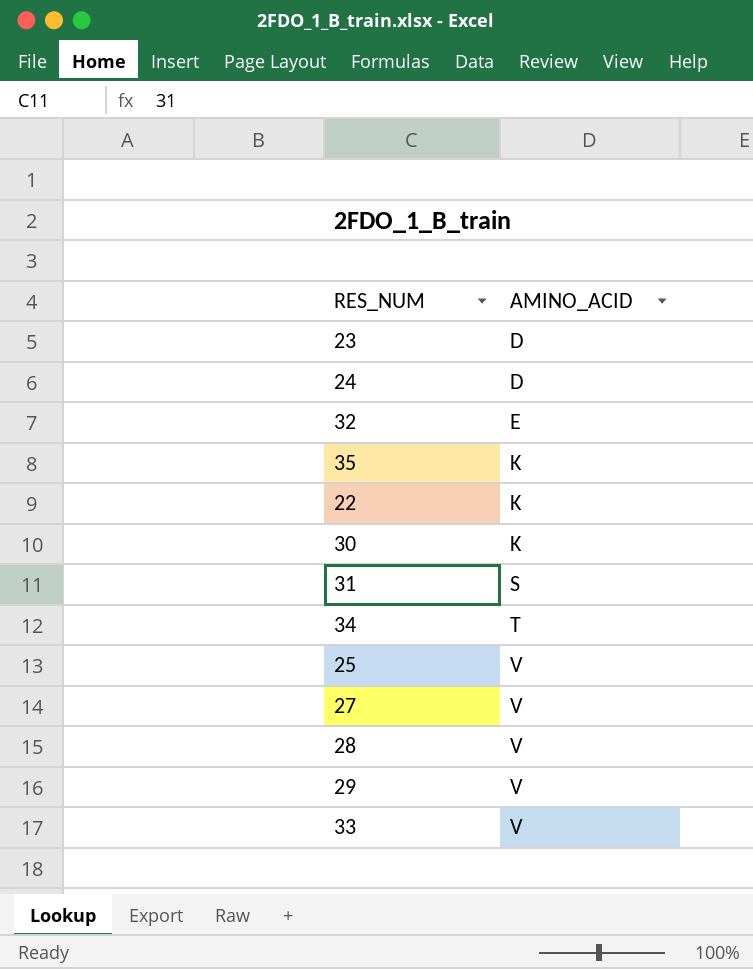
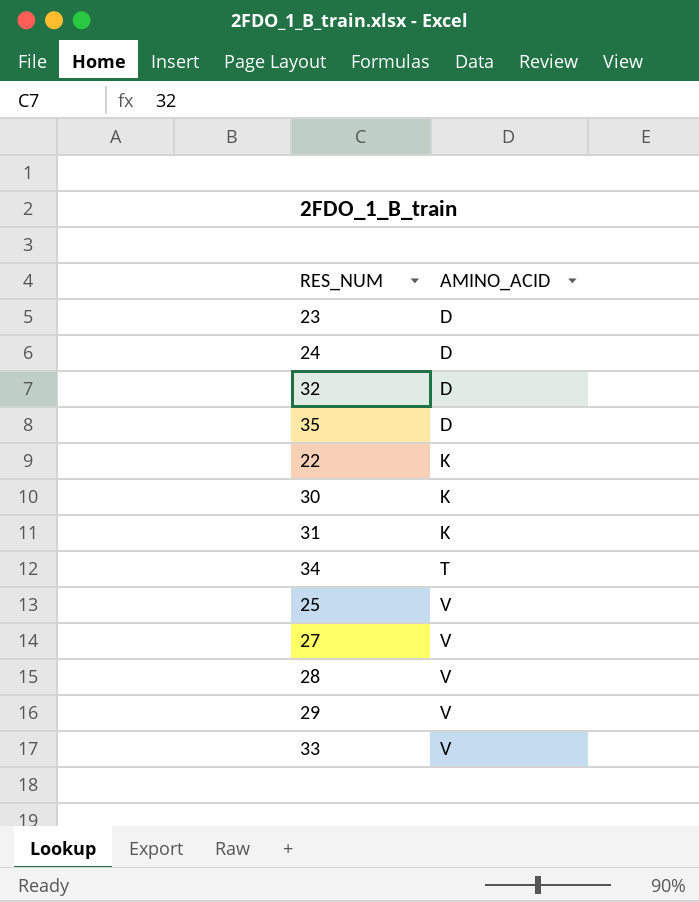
32 | AMINO_ACID: E -> D
35 | AMINO_ACID: K -> D
31 | AMINO_ACID: S -> K

